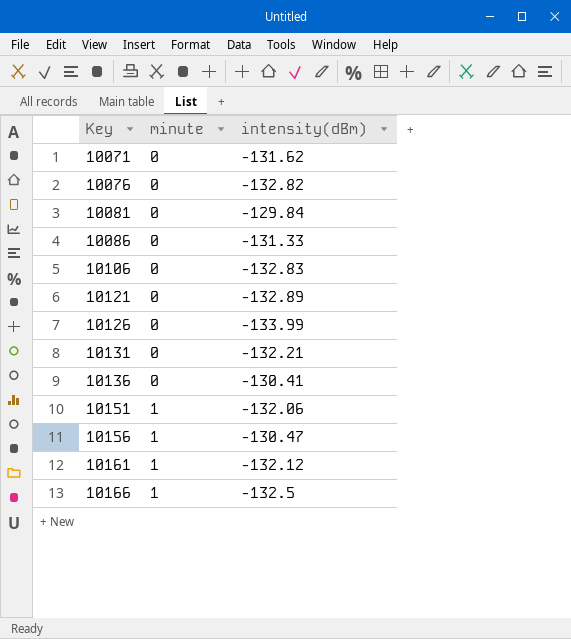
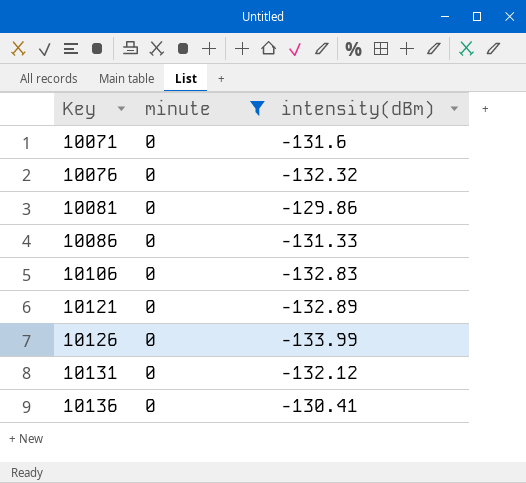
filter: none -> minute = 0
10071 | intensity(dBm): -131.62 -> -131.6
10076 | intensity(dBm): -132.82 -> -132.32
10081 | intensity(dBm): -129.84 -> -129.86
10131 | intensity(dBm): -132.21 -> -132.12

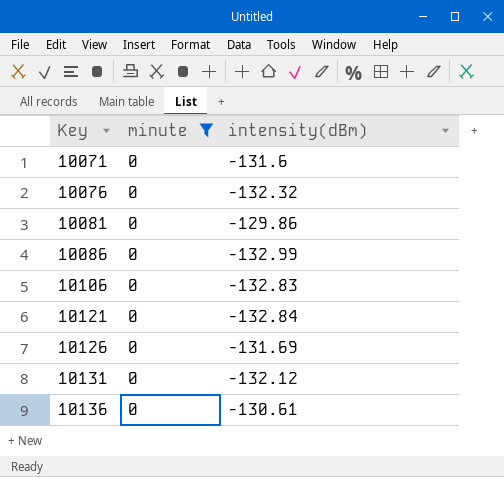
10086 | intensity(dBm): -131.33 -> -132.99
10121 | intensity(dBm): -132.89 -> -132.84
10126 | intensity(dBm): -133.99 -> -131.69
10136 | intensity(dBm): -130.41 -> -130.61

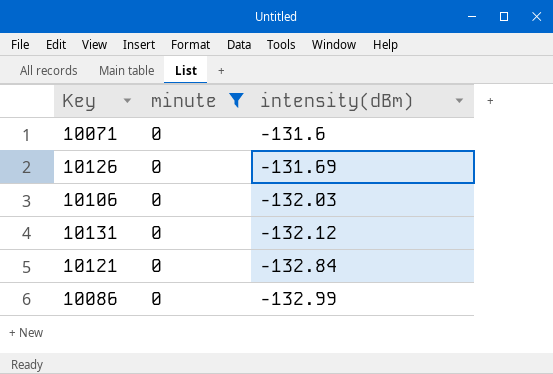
row order: Key ascending -> intensity(dBm) descending
row 10076: 0 | -132.32 -> none
row 10081: 0 | -129.86 -> none
row 10136: 0 | -130.61 -> none
10106 | intensity(dBm): -132.83 -> -132.03

